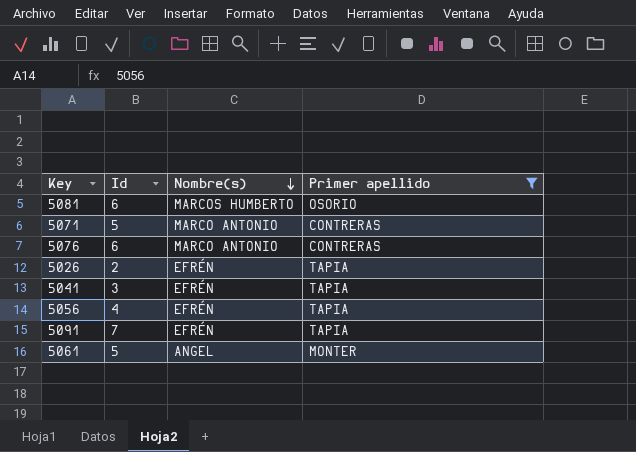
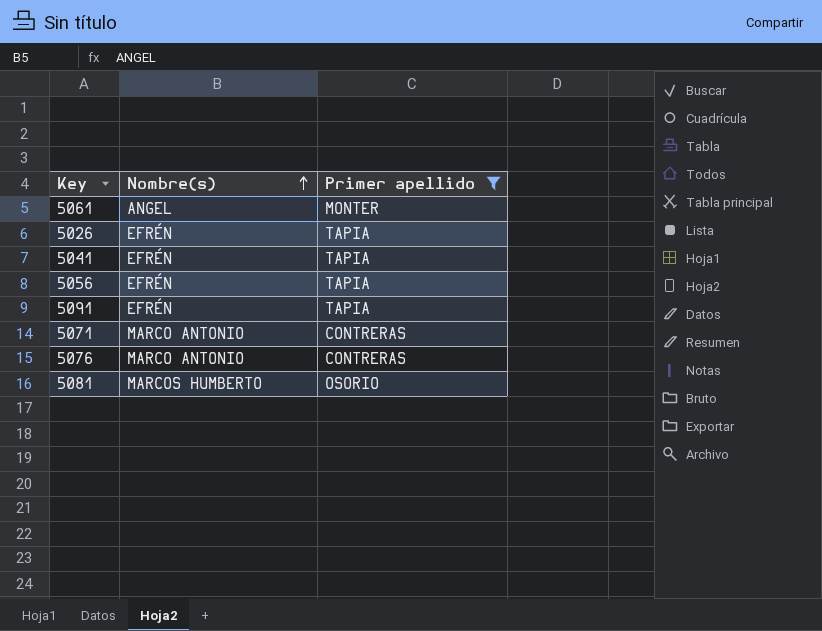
row order: Nombre(s) descending -> Nombre(s) ascending
column Id | position: 2 -> none

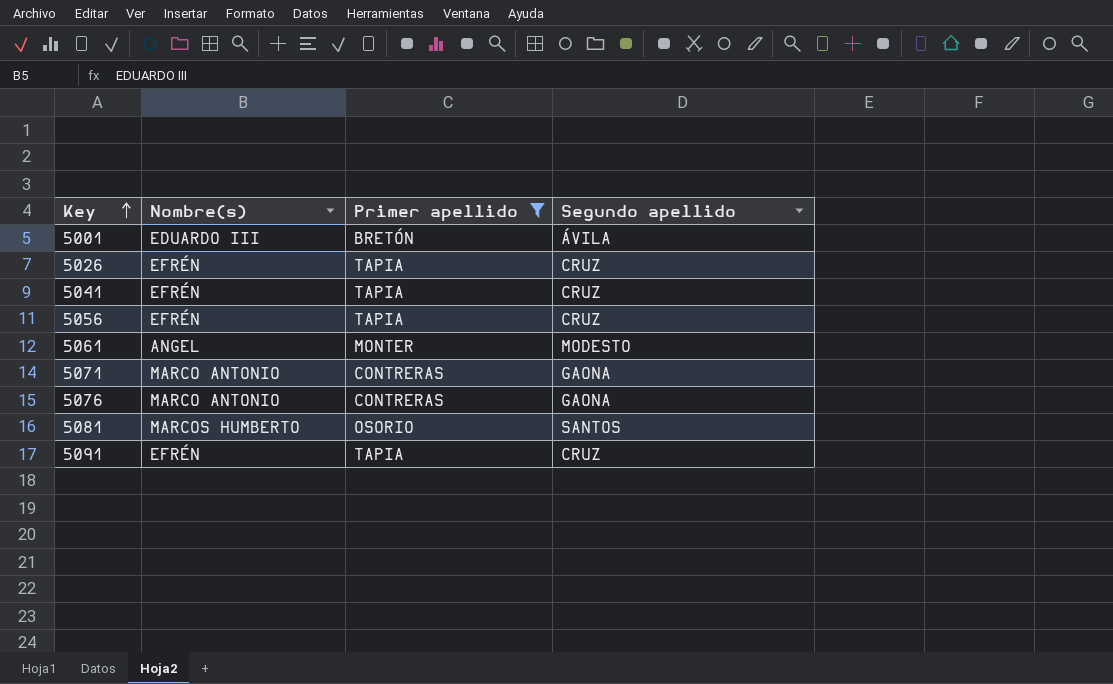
row order: Nombre(s) ascending -> Key ascending
column Segundo apellido | position: none -> 4
row 5001: none -> EDUARDO III | BRETÓN | ÁVILA

